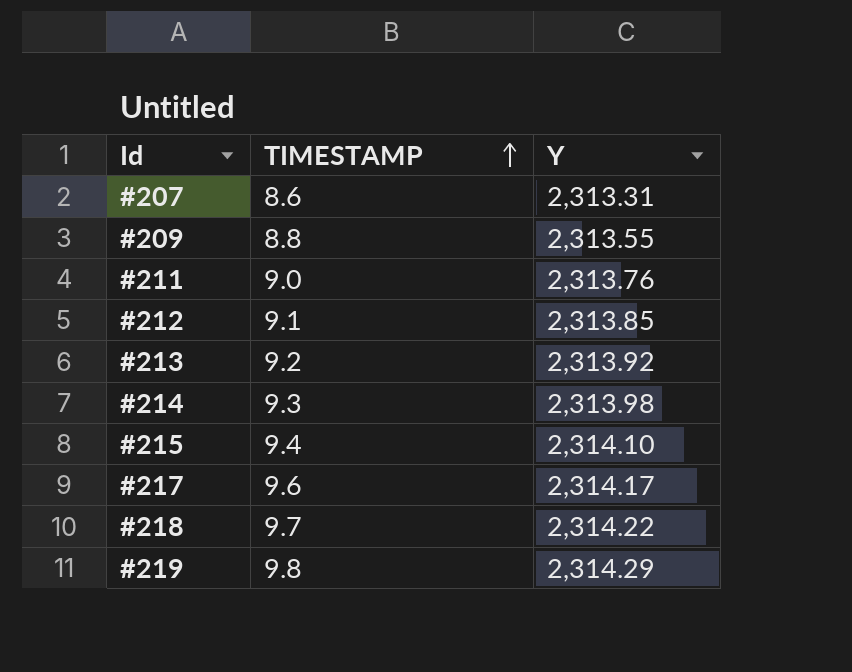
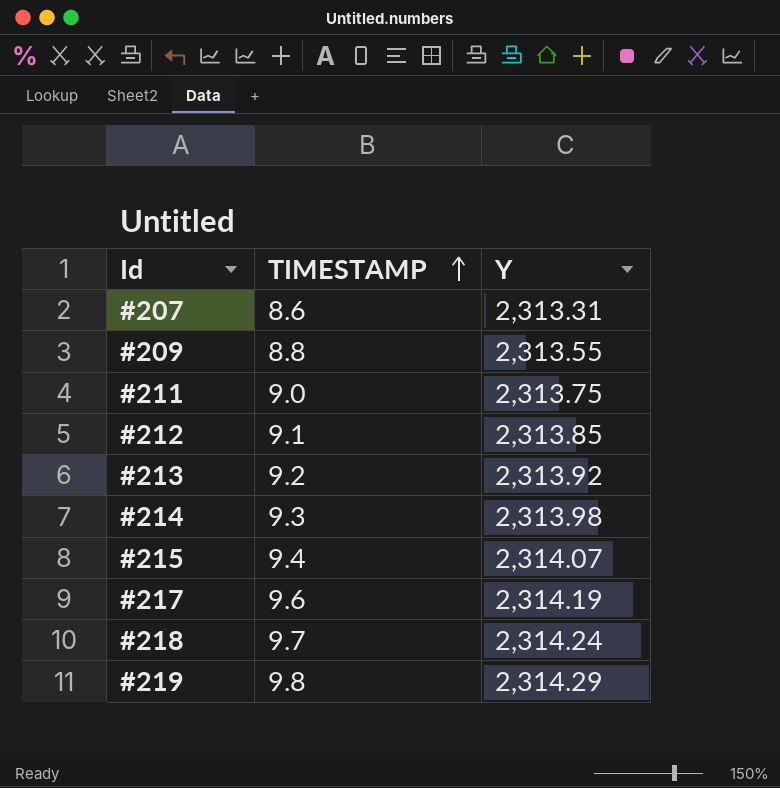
#211 | Y: 2,313.76 -> 2,313.75
#215 | Y: 2,314.10 -> 2,314.07
#217 | Y: 2,314.17 -> 2,314.19
#218 | Y: 2,314.22 -> 2,314.24

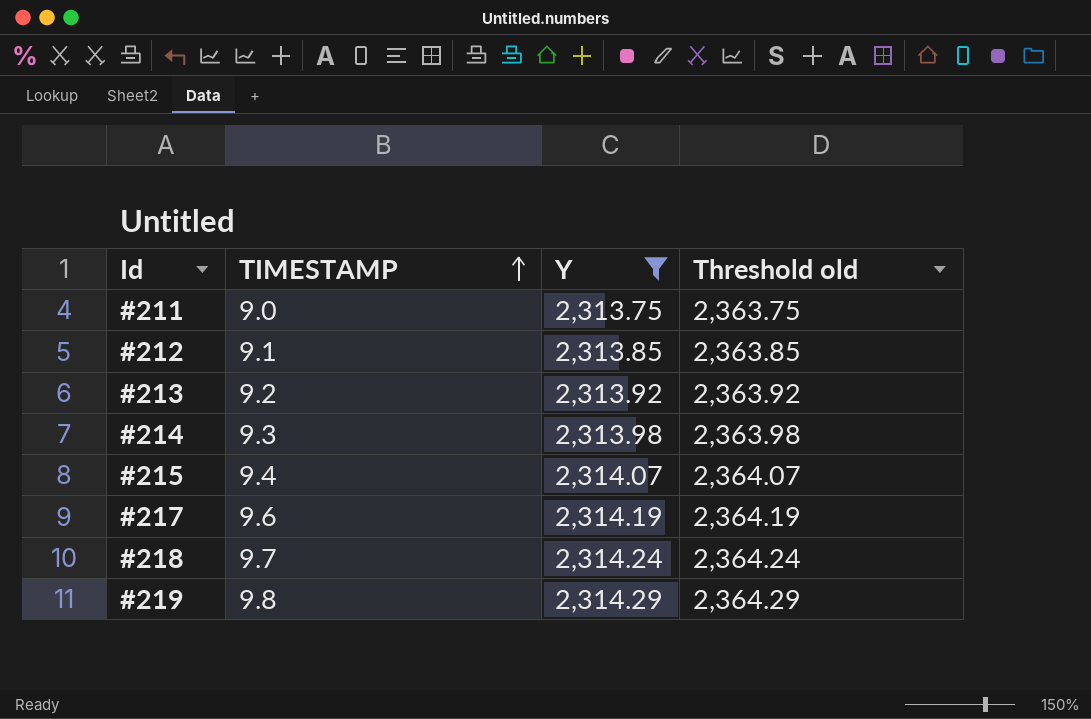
filter: none -> Y >= 2,313.75
column Threshold old | formula: none -> [Y] + 50

